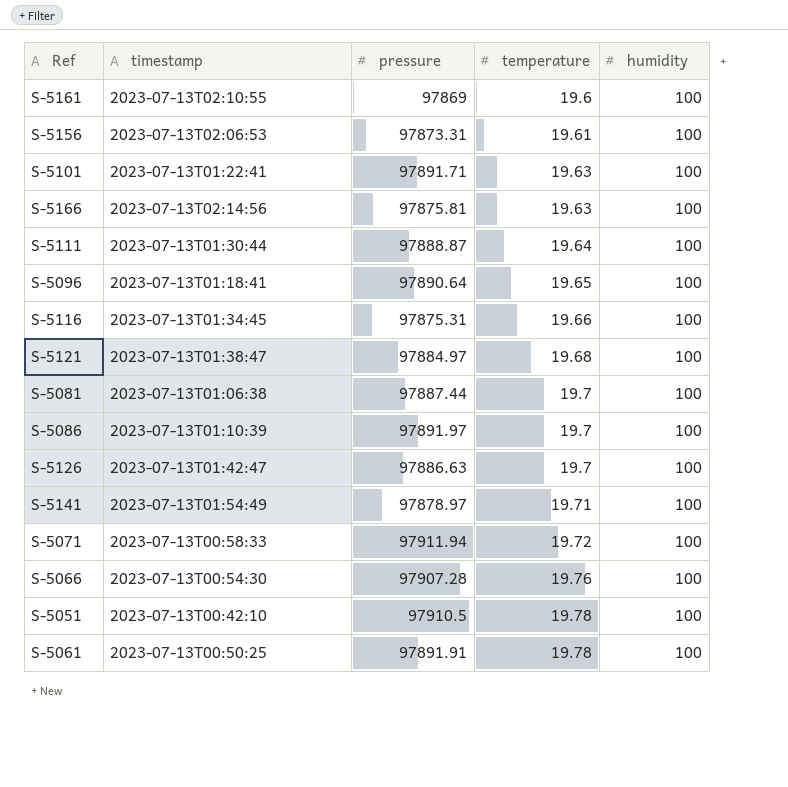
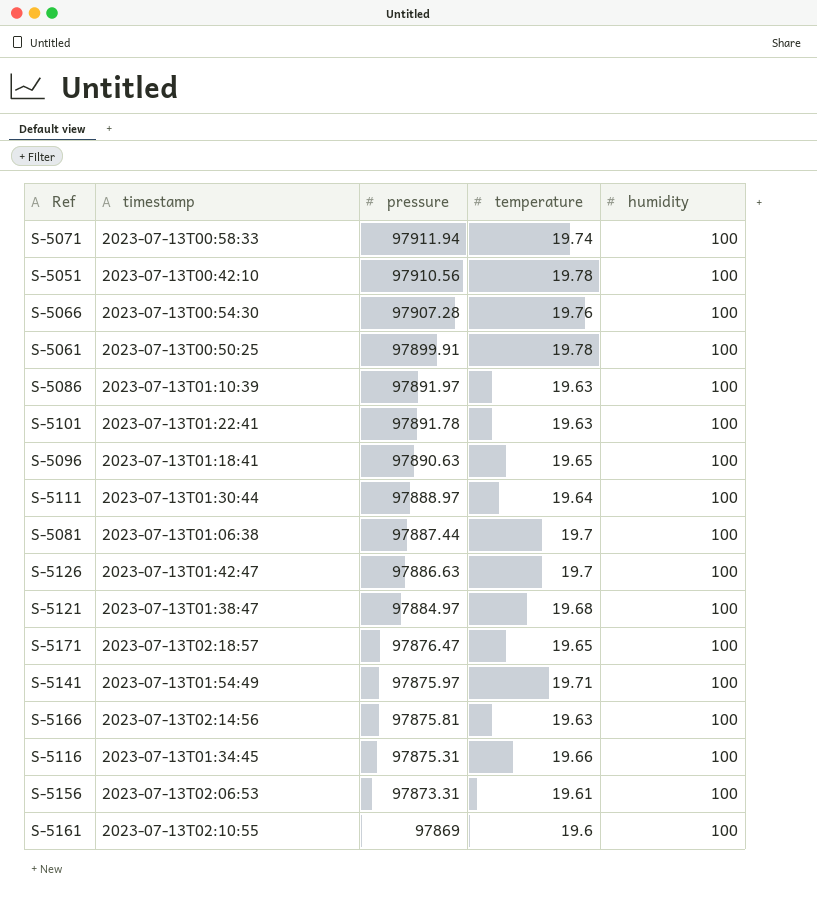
row order: temperature ascending -> pressure descending
S-5071 | temperature: 19.72 -> 19.74
S-5051 | pressure: 97910.5 -> 97910.56
S-5061 | pressure: 97891.91 -> 97899.91
S-5086 | temperature: 19.7 -> 19.63
S-5101 | pressure: 97891.71 -> 97891.78
S-5096 | pressure: 97890.64 -> 97890.63
S-5111 | pressure: 97888.87 -> 97888.97
row S-5171: none -> 2023-07-13T02:18:57 | 97876.47 | 19.65 | 100
S-5141 | pressure: 97878.97 -> 97875.97

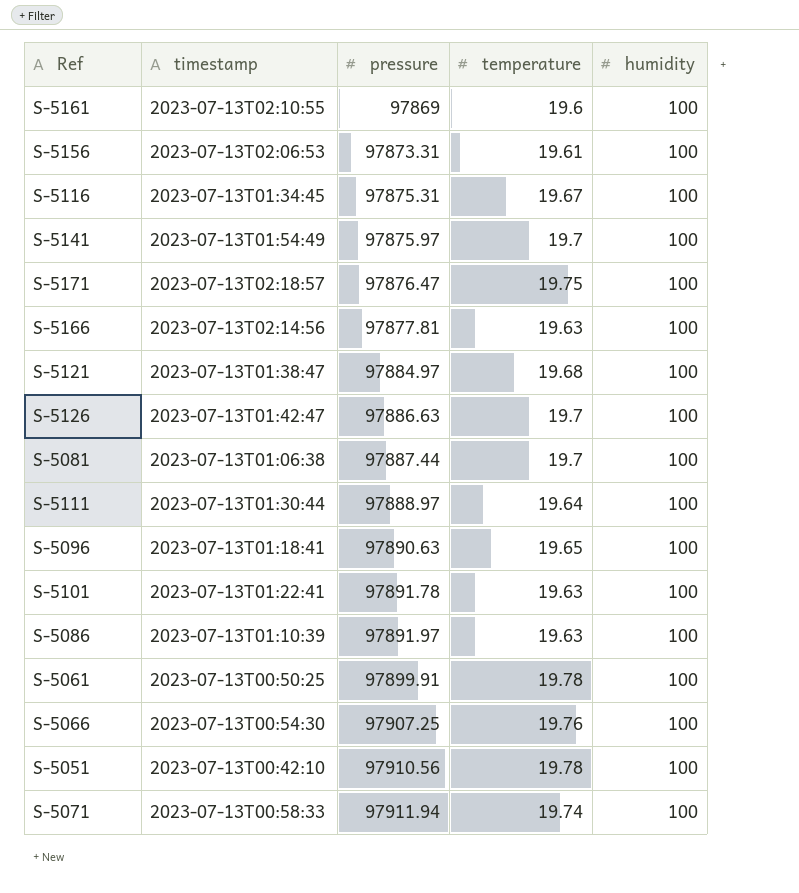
row order: pressure descending -> pressure ascending
S-5116 | temperature: 19.66 -> 19.67
S-5141 | temperature: 19.71 -> 19.7
S-5171 | temperature: 19.65 -> 19.75
S-5166 | pressure: 97875.81 -> 97877.81
S-5066 | pressure: 97907.28 -> 97907.25

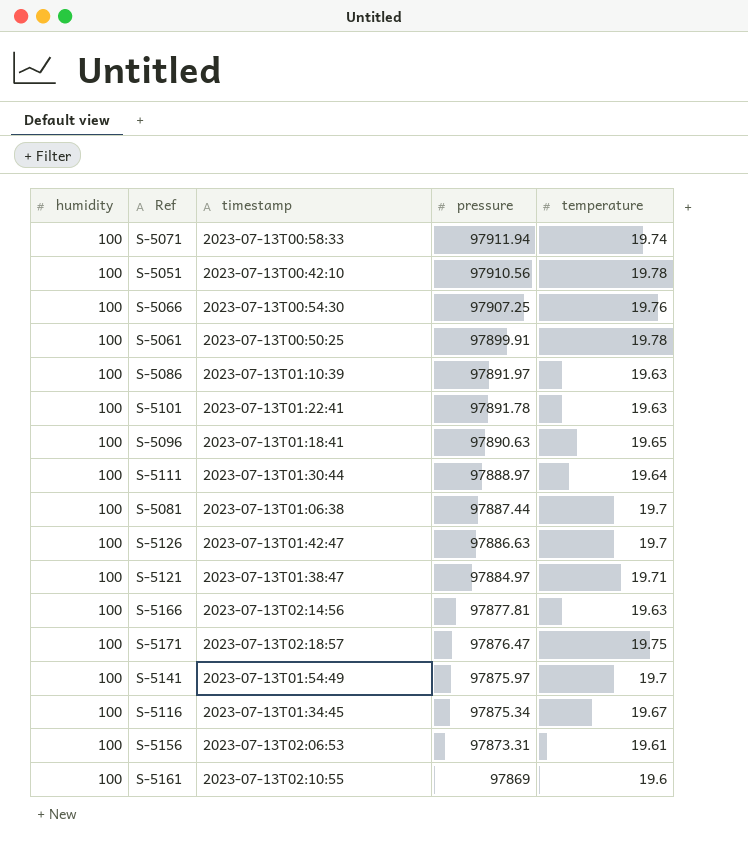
row order: pressure ascending -> pressure descending
column humidity | position: 5 -> 1
S-5121 | temperature: 19.68 -> 19.71
S-5116 | pressure: 97875.31 -> 97875.34

